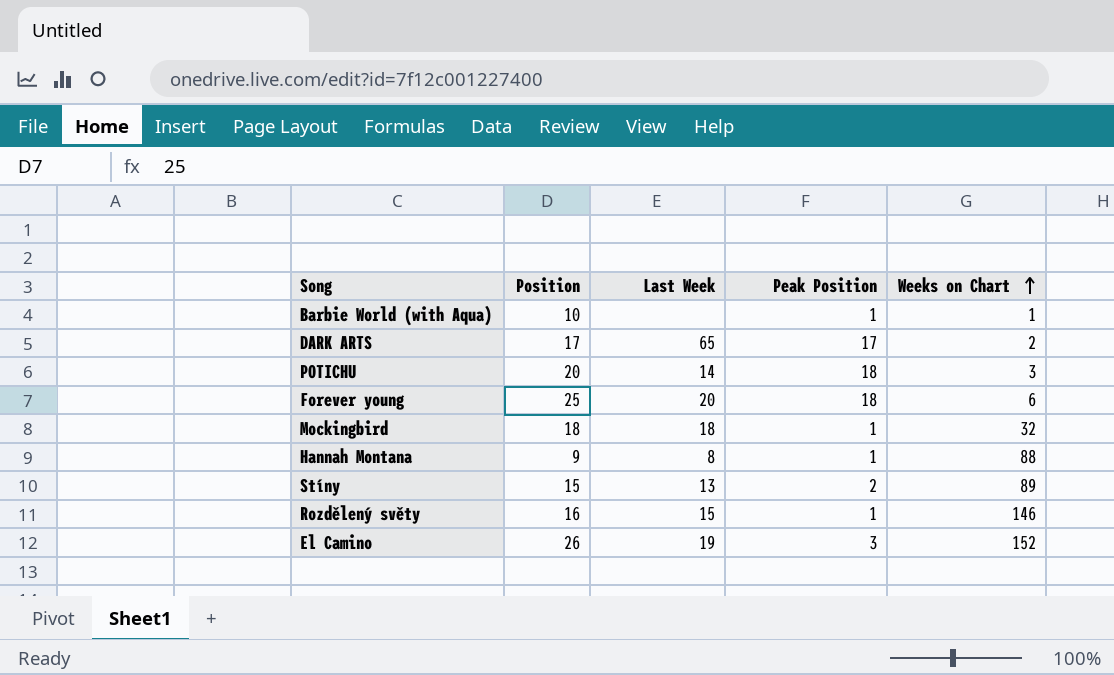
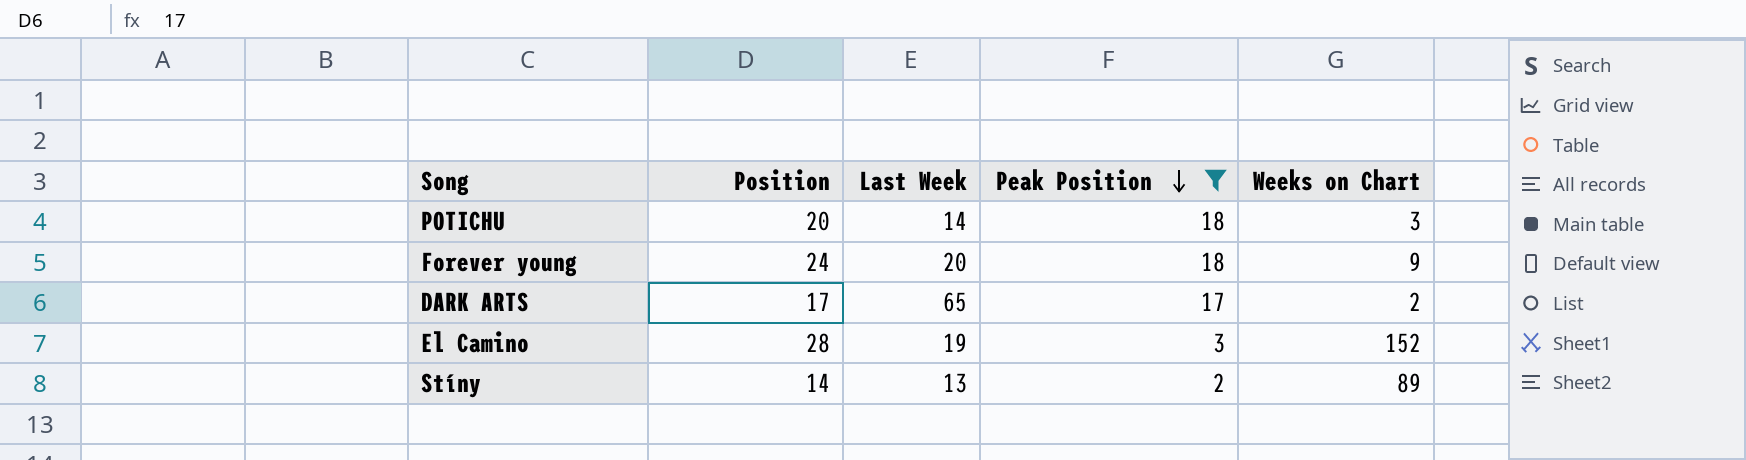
filter: none -> Peak Position != 1
row order: Weeks on Chart ascending -> Peak Position descending
Forever young | Position: 25 -> 24
Forever young | Weeks on Chart: 6 -> 9
El Camino | Position: 26 -> 28
Stíny | Position: 15 -> 14

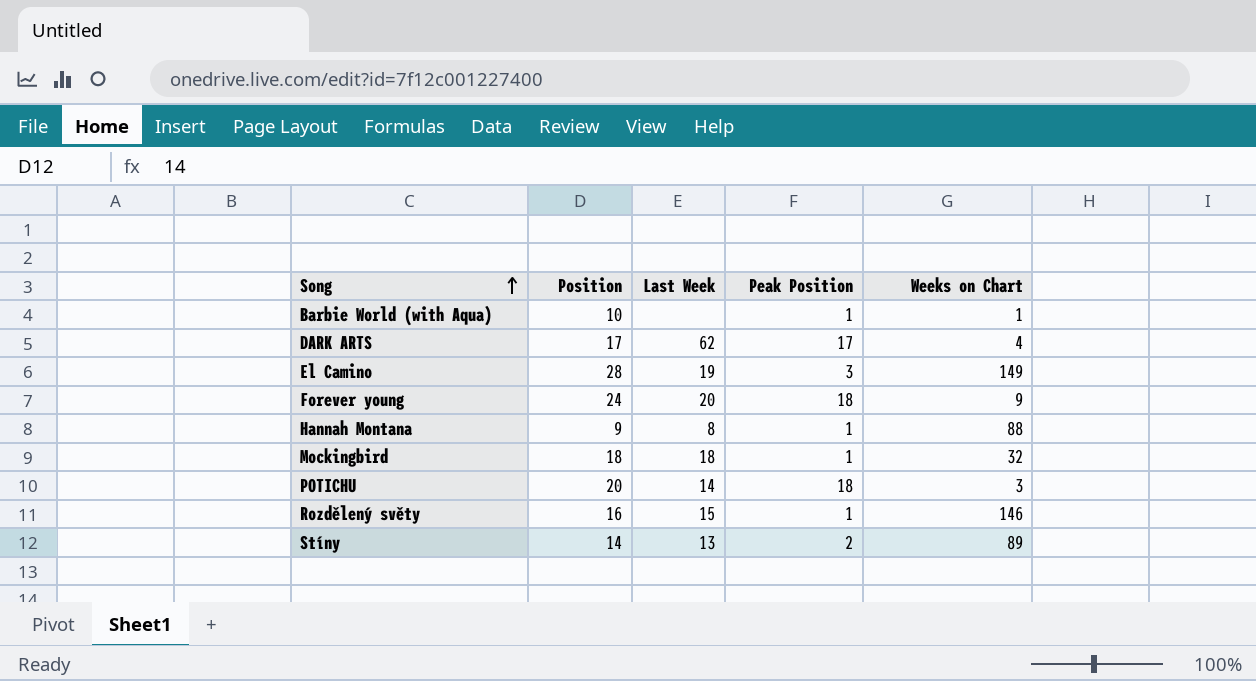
filter: Peak Position != 1 -> none
row order: Peak Position descending -> Song ascending
DARK ARTS | Last Week: 65 -> 62
DARK ARTS | Weeks on Chart: 2 -> 4
El Camino | Weeks on Chart: 152 -> 149

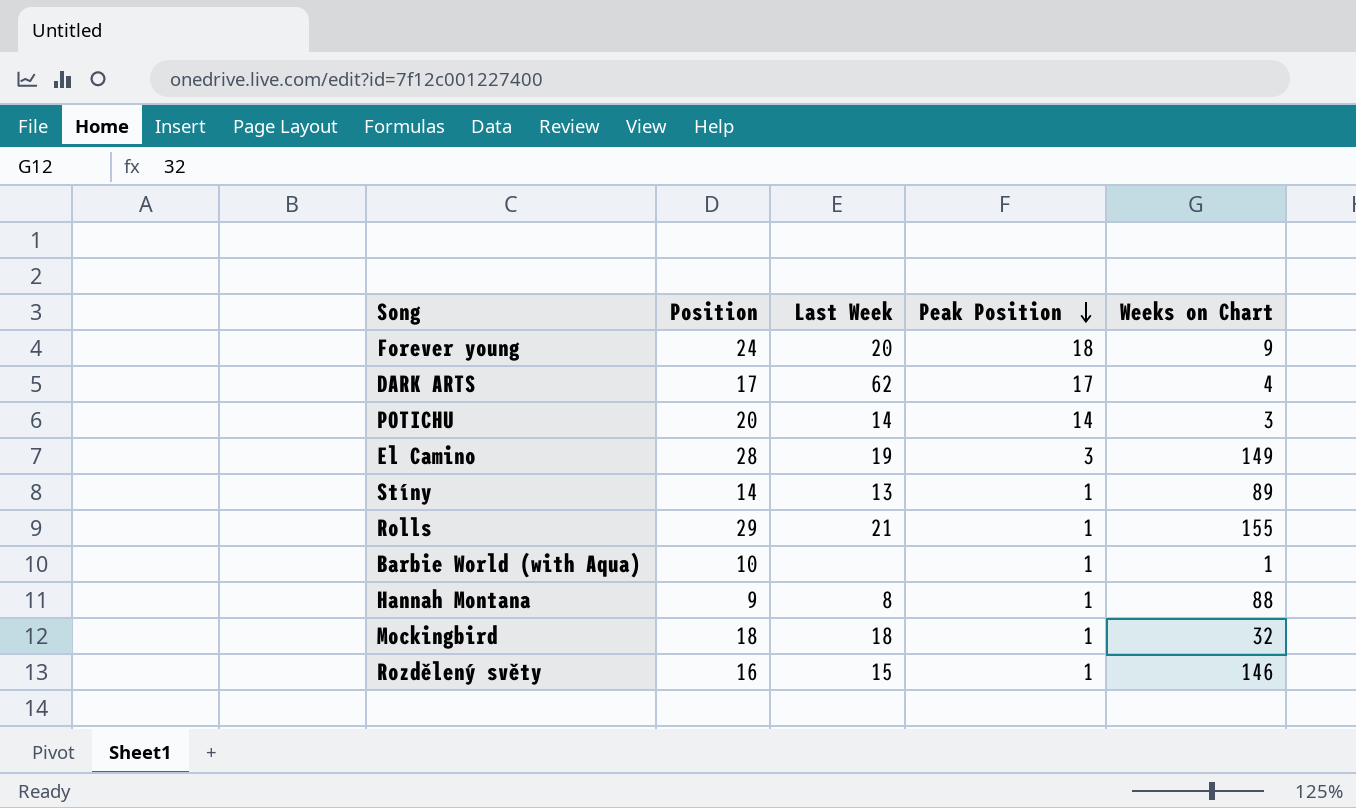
row order: Song ascending -> Peak Position descending
POTICHU | Peak Position: 18 -> 14
Stíny | Peak Position: 2 -> 1
row Rolls: none -> 29 | 21 | 1 | 155

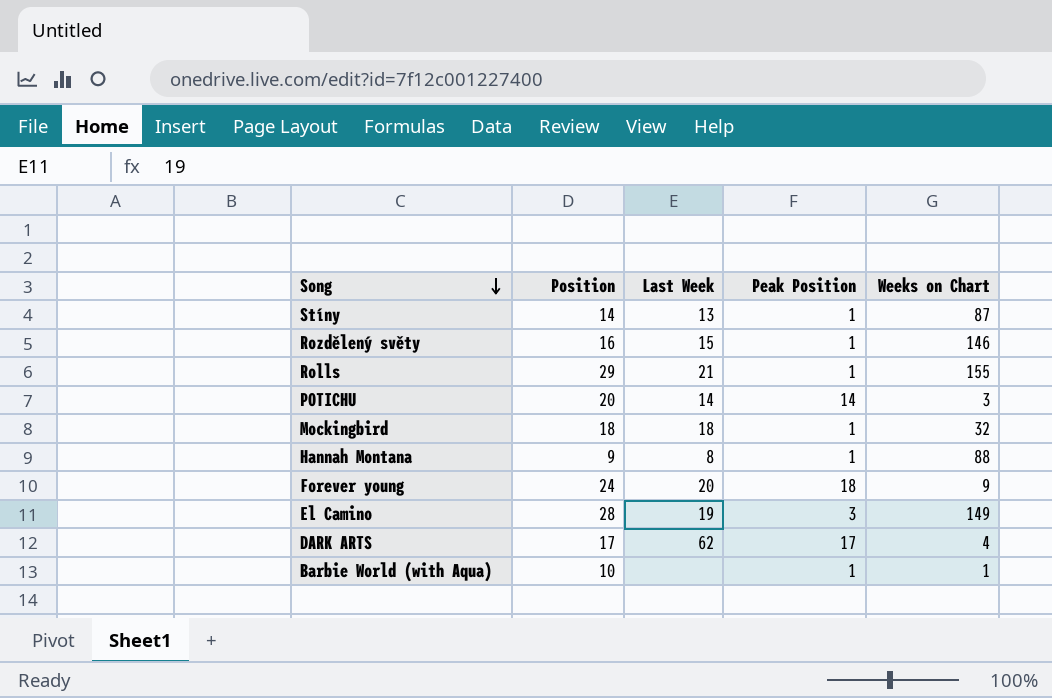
row order: Peak Position descending -> Song descending
Stíny | Weeks on Chart: 89 -> 87

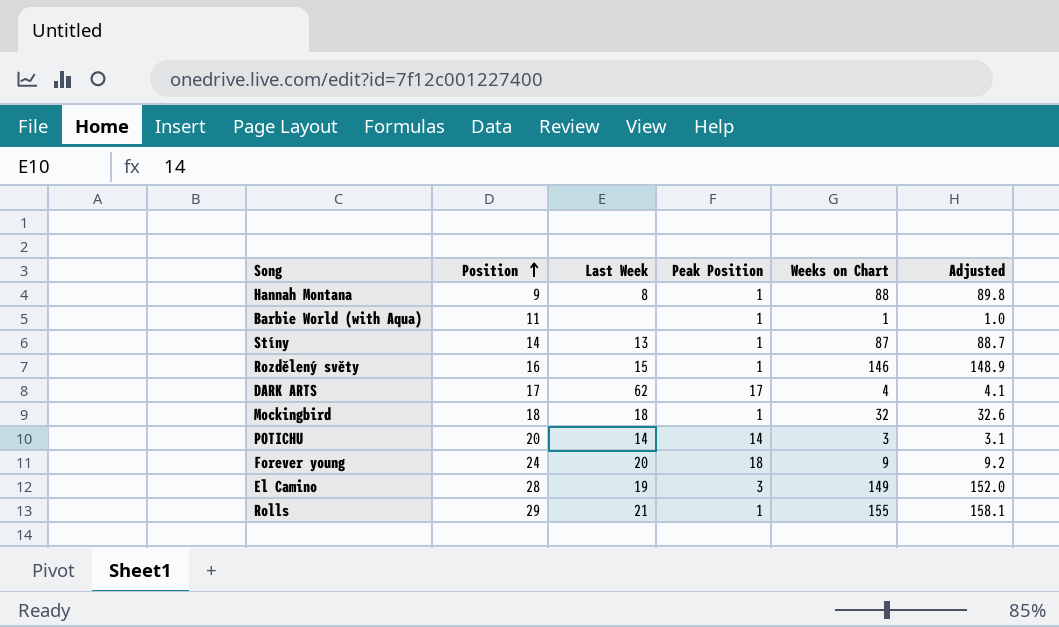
row order: Song descending -> Position ascending
column Adjusted | formula: none -> [Weeks on Chart] * 1.02
Barbie World (with Aqua) | Position: 10 -> 11

